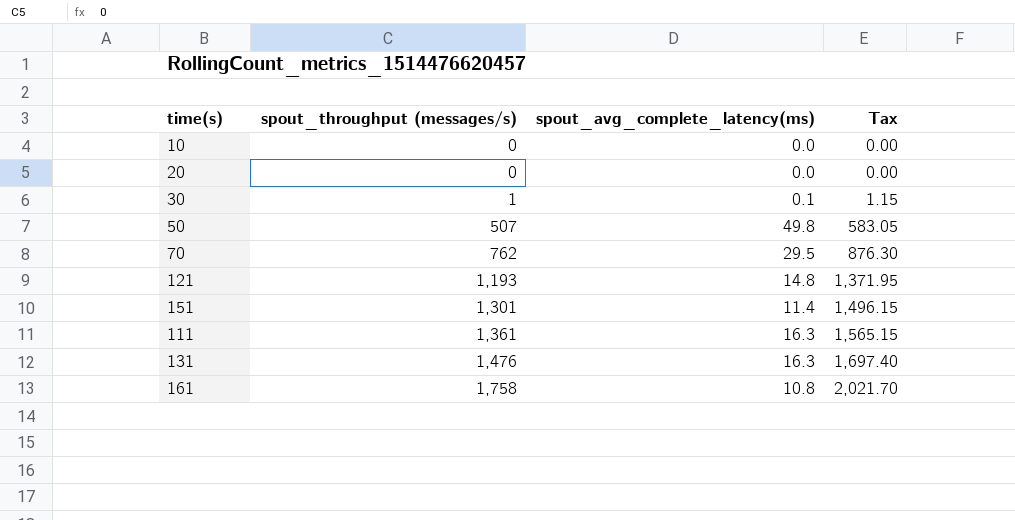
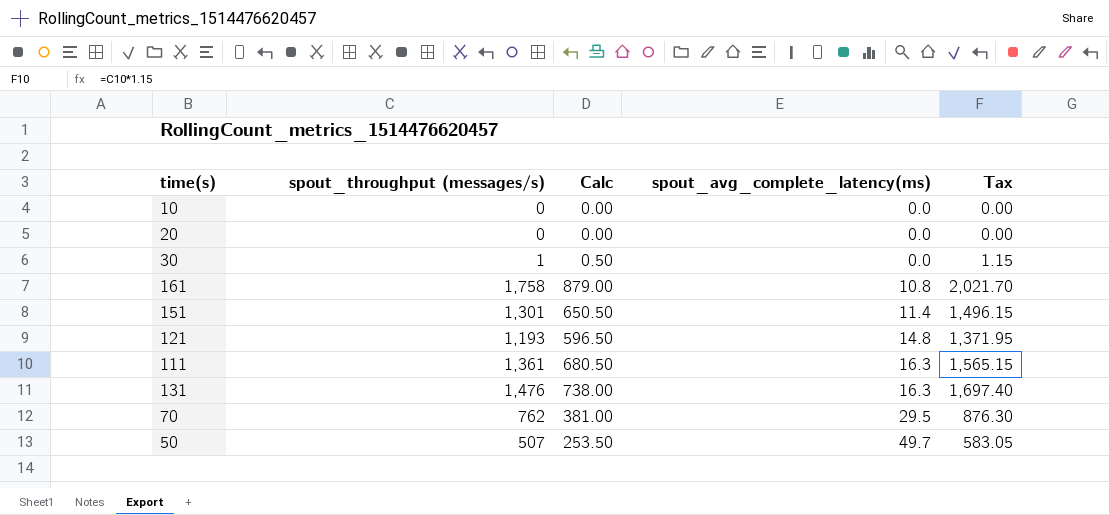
row order: spout_throughput (messages/s) ascending -> spout_avg_complete_latency(ms) ascending
column Calc | formula: none -> [spout_throughput (messages/s)] * 0.5
30 | spout_avg_complete_latency(ms): 0.1 -> 0.0
50 | spout_avg_complete_latency(ms): 49.8 -> 49.7

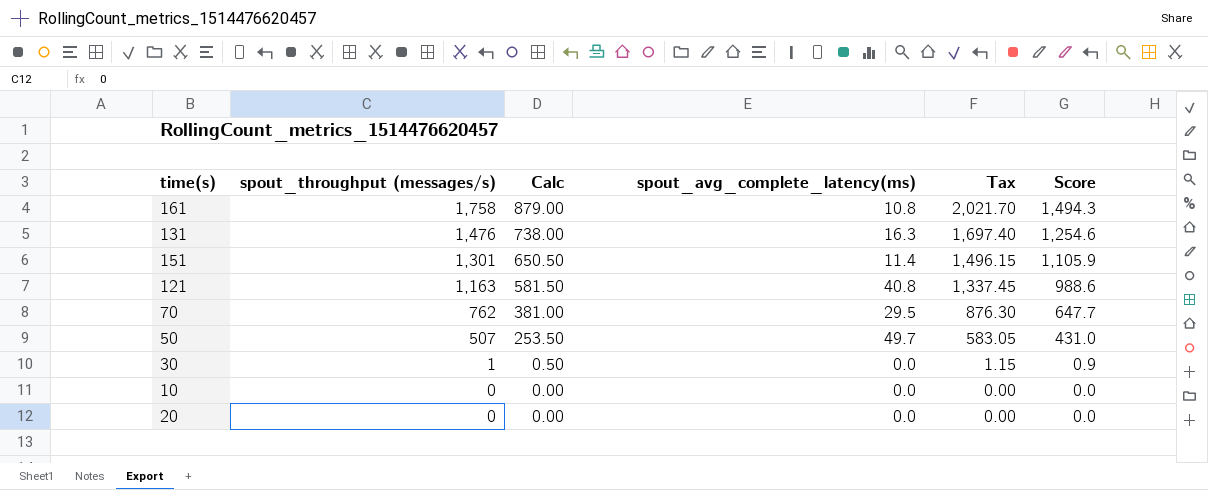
row order: spout_avg_complete_latency(ms) ascending -> spout_throughput (messages/s) descending
column Score | formula: none -> [spout_throughput (messages/s)] * 0.85
row 111: 1,361 | 680.50 | 16.3 | 1,565.15 -> none
121 | spout_throughput (messages/s): 1,193 -> 1,163
121 | Calc: 596.50 -> 581.50
121 | spout_avg_complete_latency(ms): 14.8 -> 40.8
121 | Tax: 1,371.95 -> 1,337.45

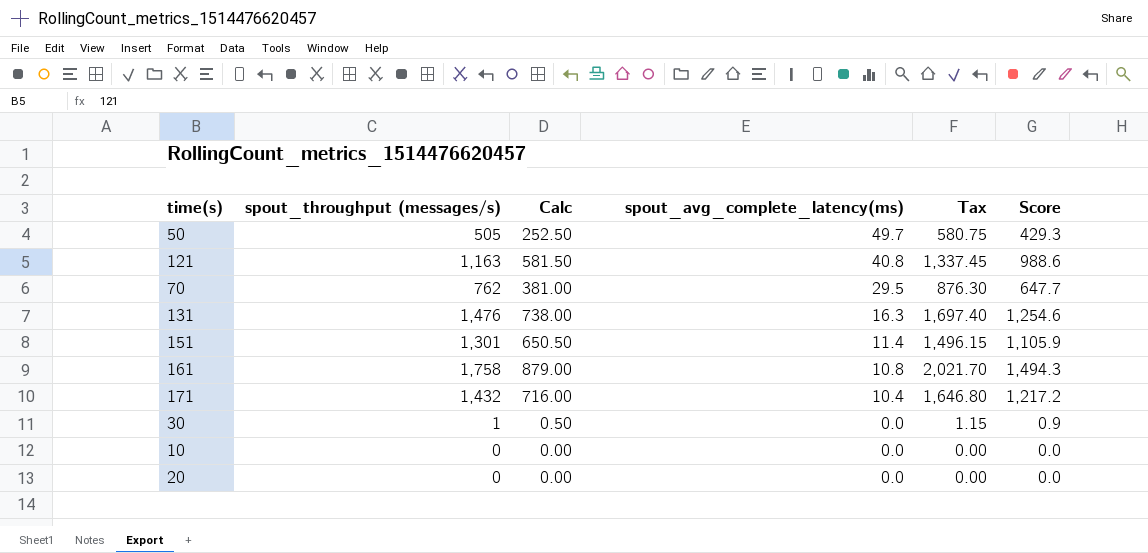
row order: spout_throughput (messages/s) descending -> spout_avg_complete_latency(ms) descending
50 | spout_throughput (messages/s): 507 -> 505
50 | Calc: 253.50 -> 252.50
50 | Tax: 583.05 -> 580.75
50 | Score: 431.0 -> 429.3
row 171: none -> 1,432 | 716.00 | 10.4 | 1,646.80 | 1,217.2

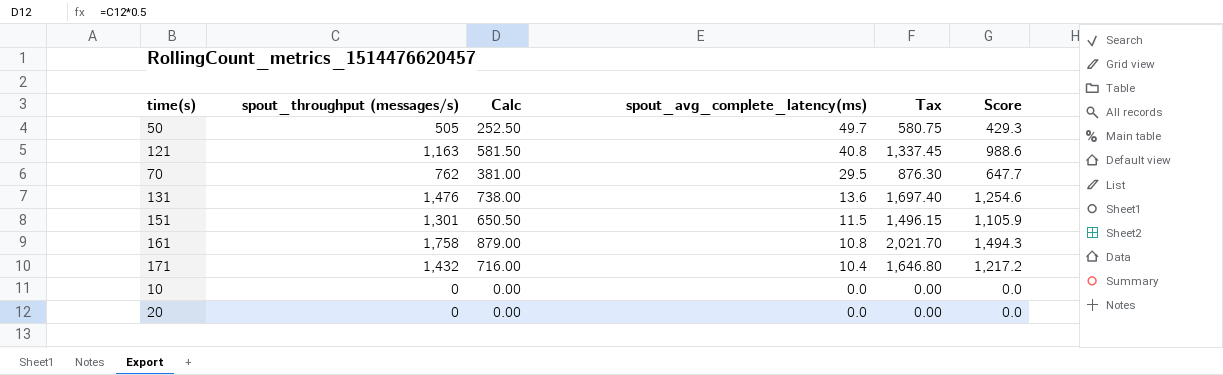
row 30: 1 | 0.50 | 0.0 | 1.15 | 0.9 -> none
131 | spout_avg_complete_latency(ms): 16.3 -> 13.6
151 | spout_avg_complete_latency(ms): 11.4 -> 11.5

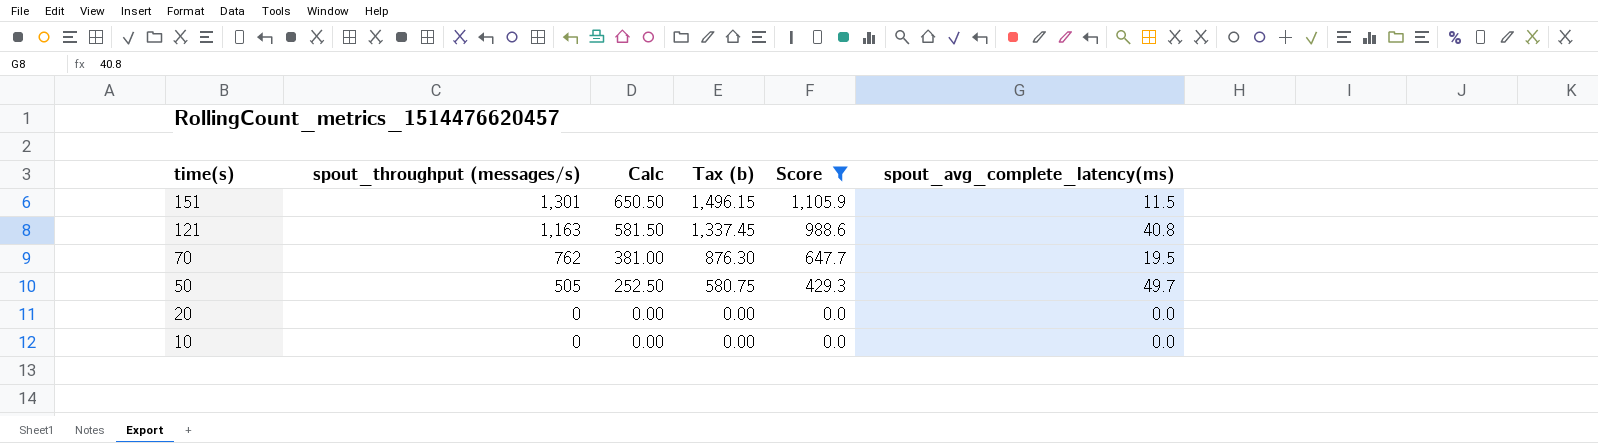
filter: none -> Score <= 1,105.9
row order: spout_avg_complete_latency(ms) descending -> time(s) descending
column name: Tax -> Tax (b)
column spout_avg_complete_latency(ms) | position: 4 -> 6
70 | spout_avg_complete_latency(ms): 29.5 -> 19.5

